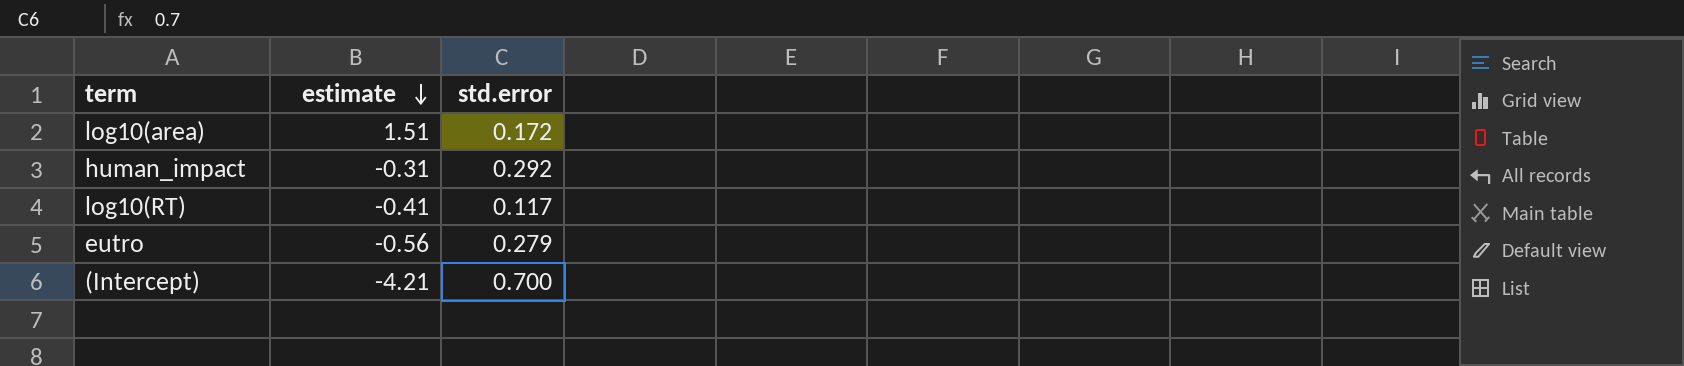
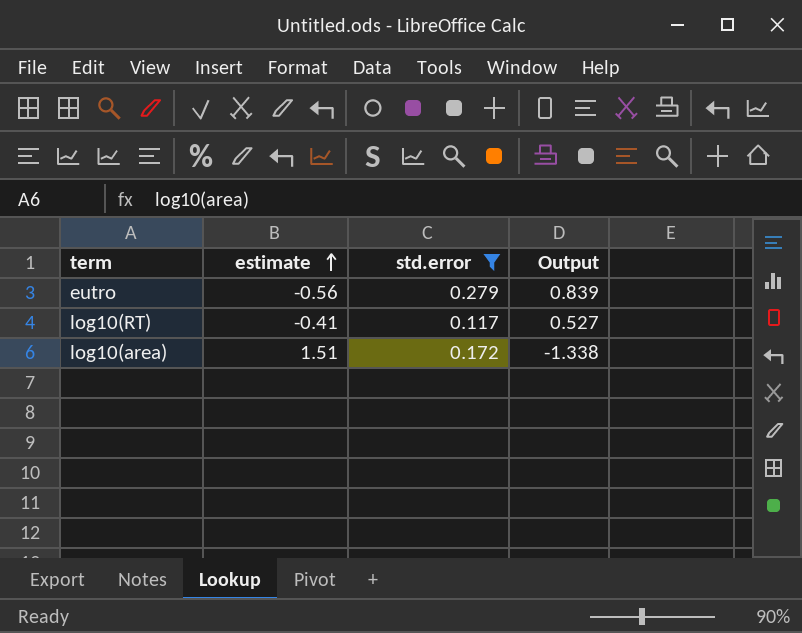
filter: none -> std.error <= 0.279
row order: estimate descending -> estimate ascending
column Output | formula: none -> [std.error] - [estimate]

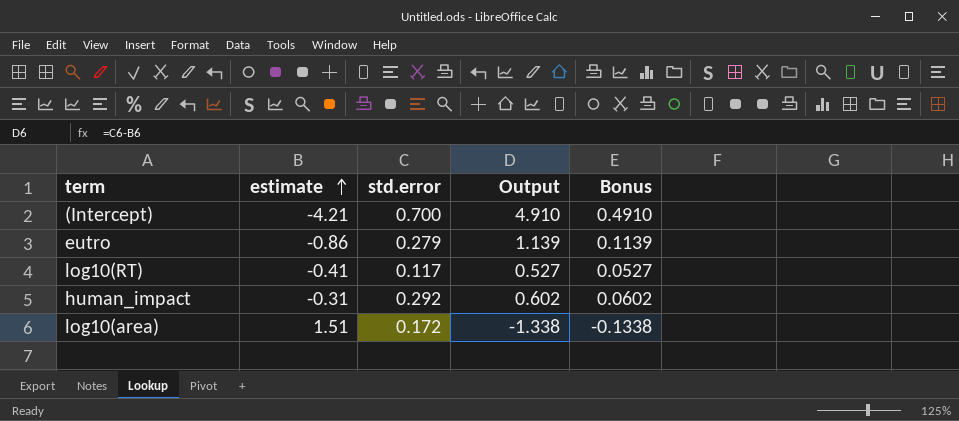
filter: std.error <= 0.279 -> none
column Bonus | formula: none -> [Output] * 0.1
eutro | estimate: -0.56 -> -0.86
eutro | Output: 0.839 -> 1.139

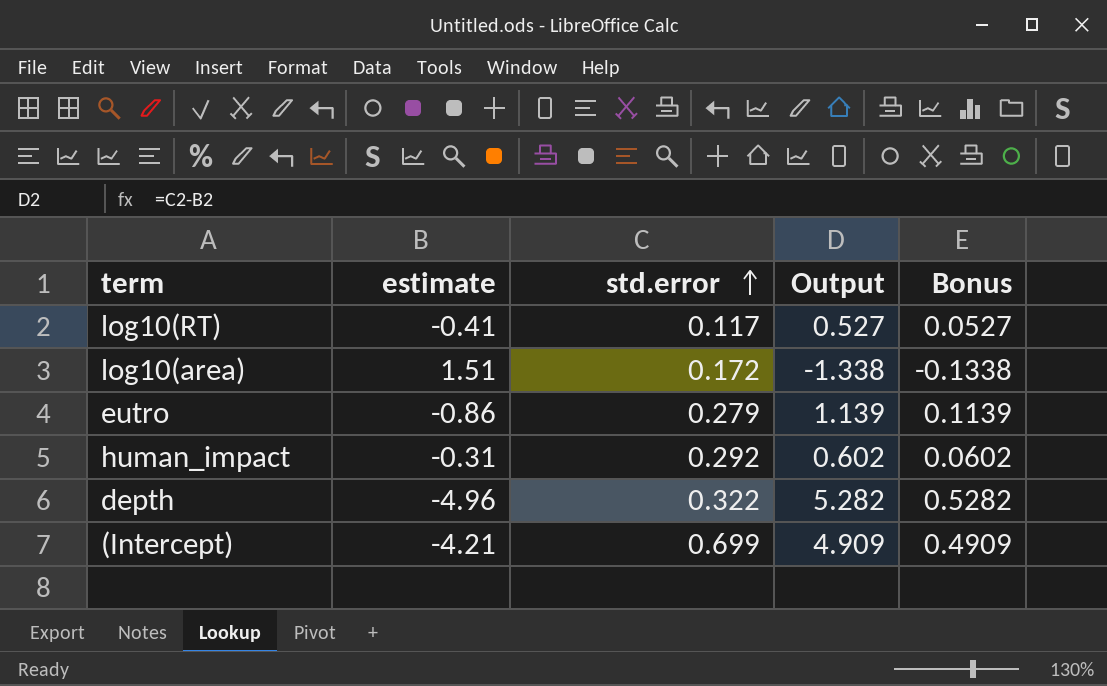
row order: estimate ascending -> std.error ascending
row depth: none -> -4.96 | 0.322 | 5.282 | 0.5282
(Intercept) | std.error: 0.700 -> 0.699
(Intercept) | Output: 4.910 -> 4.909
(Intercept) | Bonus: 0.4910 -> 0.4909

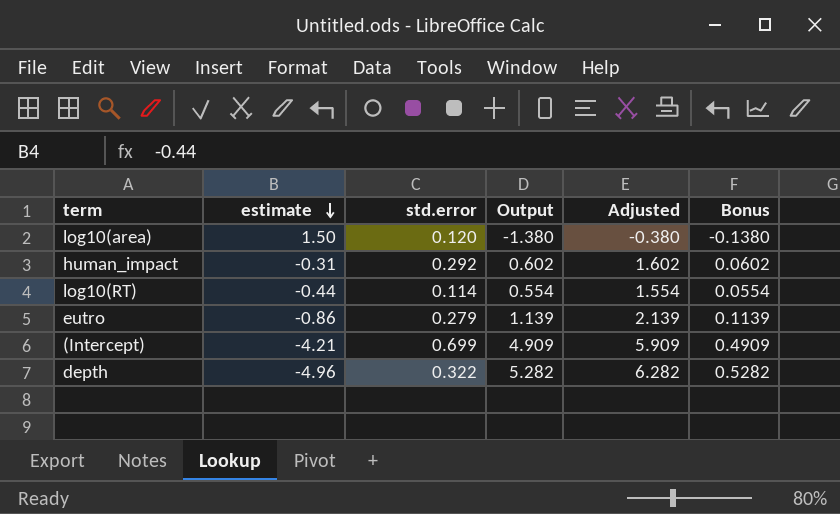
row order: std.error ascending -> estimate descending
column Adjusted | formula: none -> [Output] + 1
log10(area) | estimate: 1.51 -> 1.50
log10(area) | std.error: 0.172 -> 0.120
log10(area) | Output: -1.338 -> -1.380
log10(area) | Bonus: -0.1338 -> -0.1380
log10(RT) | estimate: -0.41 -> -0.44
log10(RT) | std.error: 0.117 -> 0.114
log10(RT) | Output: 0.527 -> 0.554
log10(RT) | Bonus: 0.0527 -> 0.0554

